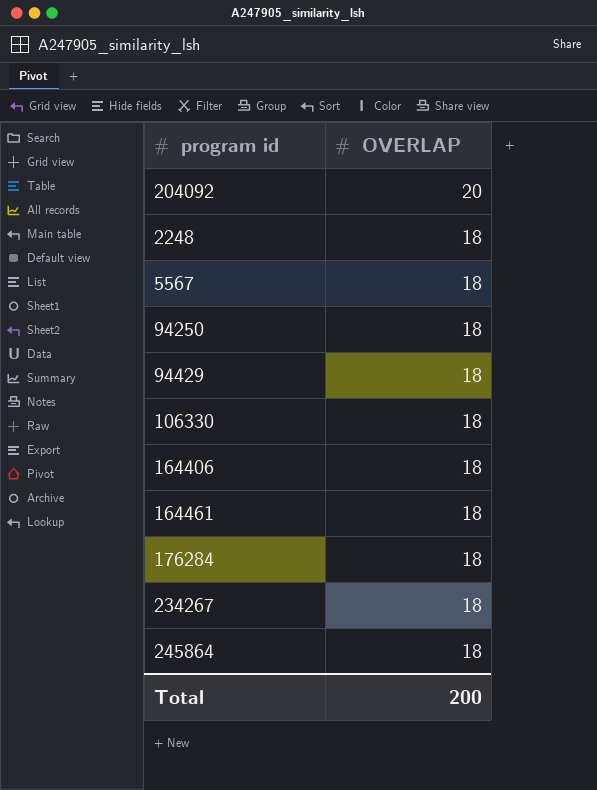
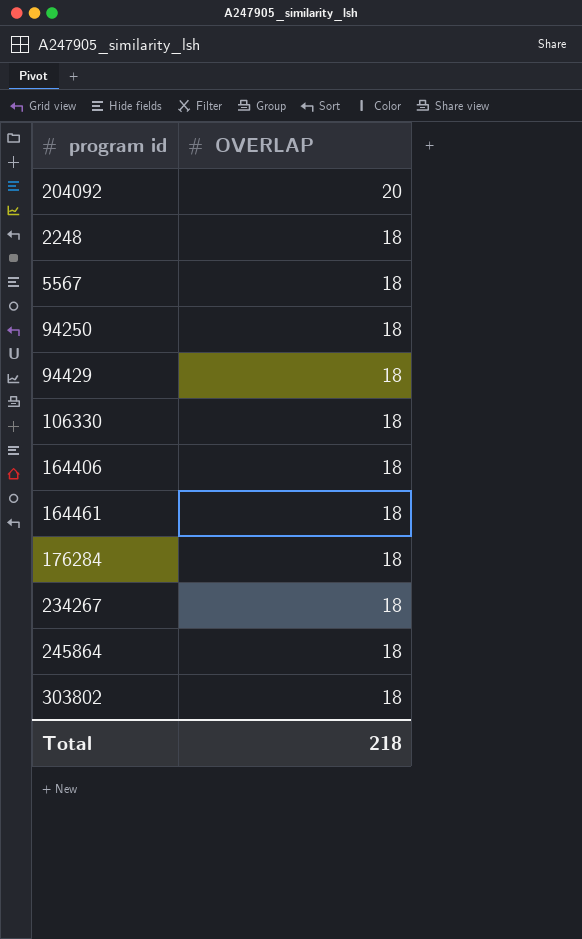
row 303802: none -> 18
Total | OVERLAP: 200 -> 218

